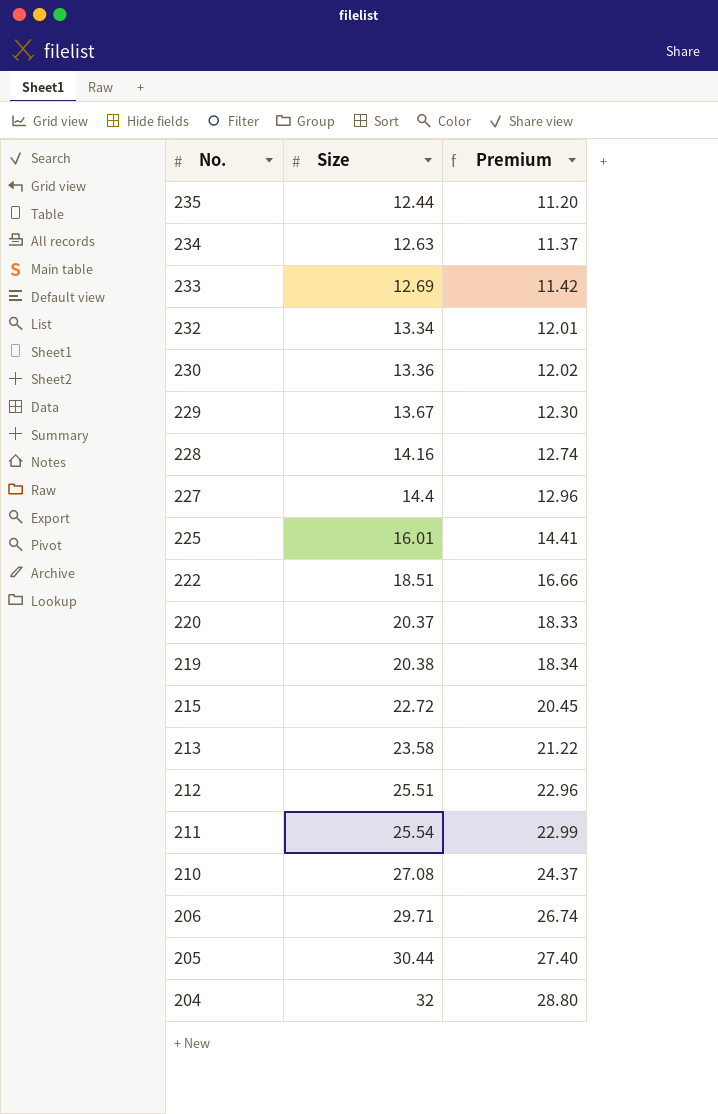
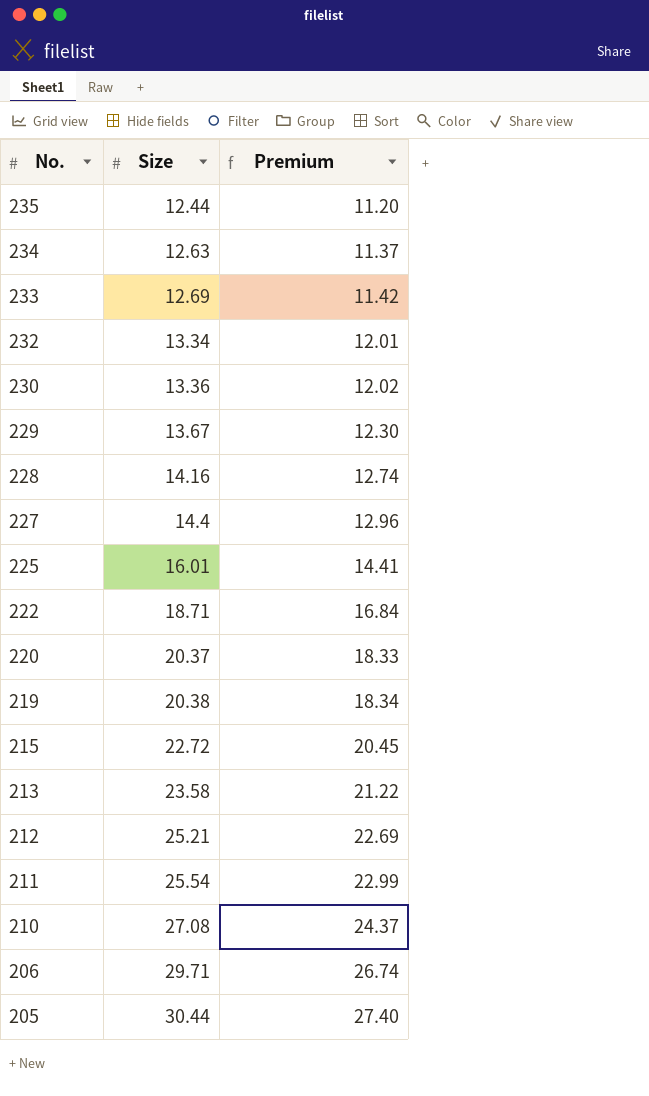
row 204: 32 | 28.80 -> none
222 | Size: 18.51 -> 18.71
222 | Premium: 16.66 -> 16.84
212 | Size: 25.51 -> 25.21
212 | Premium: 22.96 -> 22.69

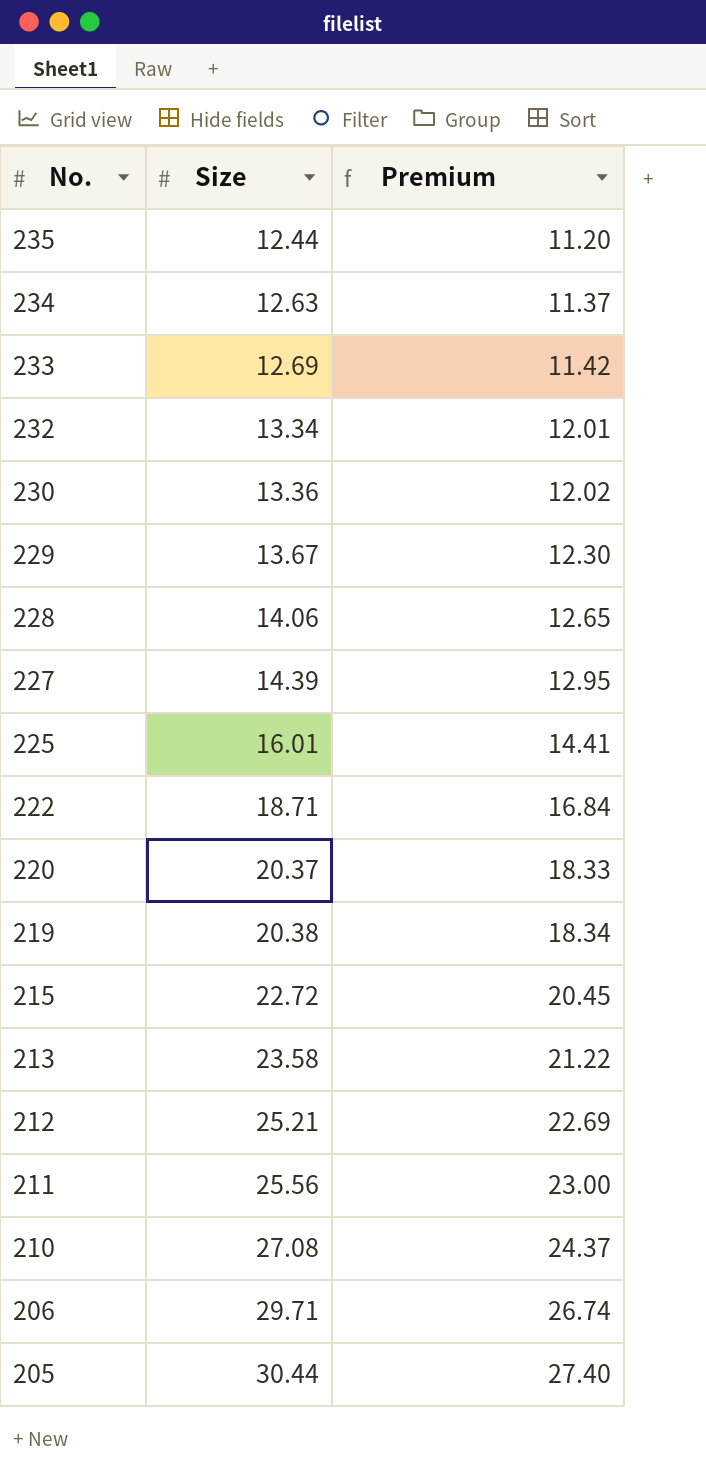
228 | Size: 14.16 -> 14.06
228 | Premium: 12.74 -> 12.65
227 | Size: 14.4 -> 14.39
227 | Premium: 12.96 -> 12.95
211 | Size: 25.54 -> 25.56
211 | Premium: 22.99 -> 23.00

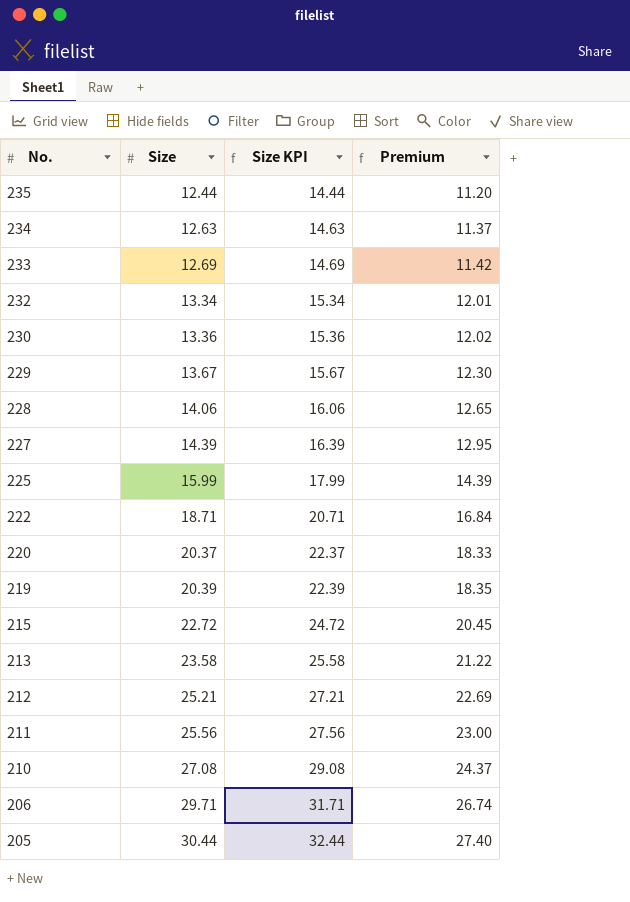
column Size KPI | formula: none -> [Size] + 2
225 | Size: 16.01 -> 15.99
225 | Premium: 14.41 -> 14.39
219 | Size: 20.38 -> 20.39
219 | Premium: 18.34 -> 18.35

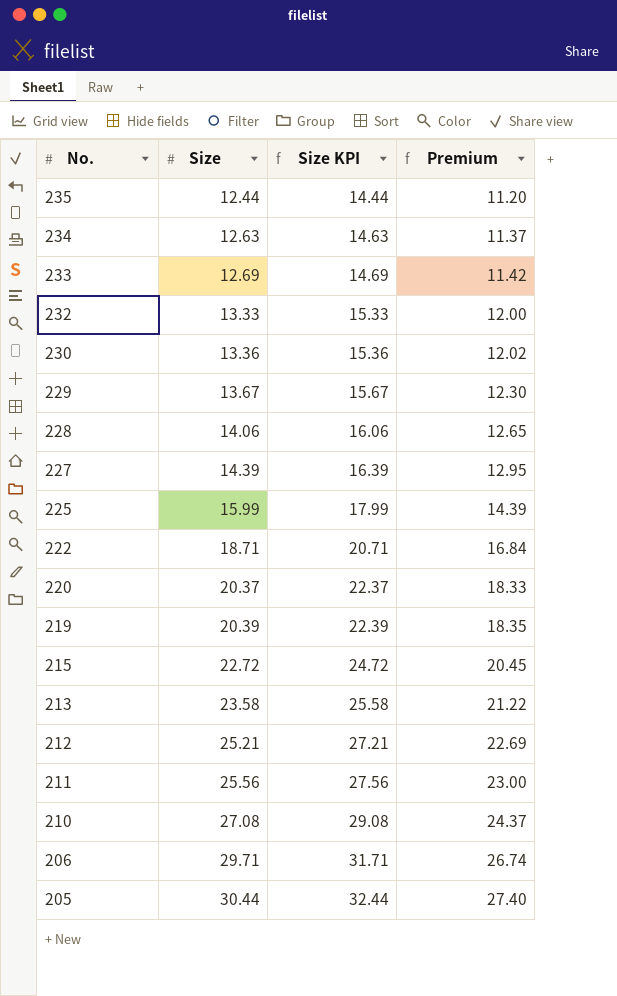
232 | Size: 13.34 -> 13.33
232 | Size KPI: 15.34 -> 15.33
232 | Premium: 12.01 -> 12.00

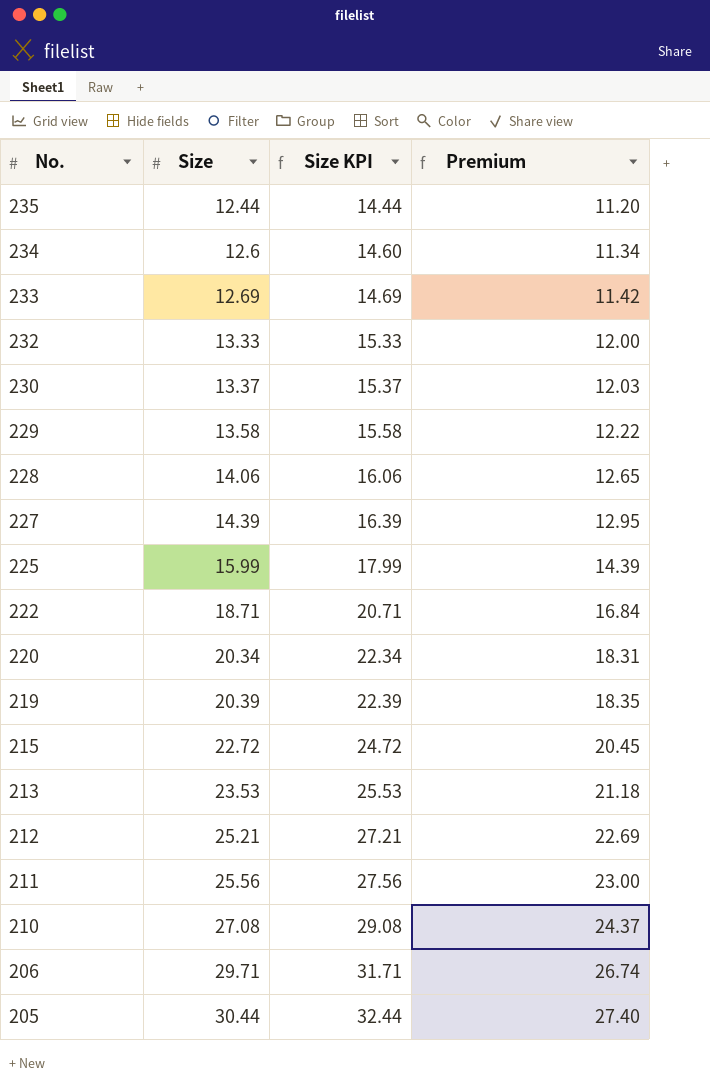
234 | Size: 12.63 -> 12.6
234 | Size KPI: 14.63 -> 14.60
234 | Premium: 11.37 -> 11.34
230 | Size: 13.36 -> 13.37
230 | Size KPI: 15.36 -> 15.37
230 | Premium: 12.02 -> 12.03
229 | Size: 13.67 -> 13.58
229 | Size KPI: 15.67 -> 15.58
229 | Premium: 12.30 -> 12.22
220 | Size: 20.37 -> 20.34
220 | Size KPI: 22.37 -> 22.34
220 | Premium: 18.33 -> 18.31
213 | Size: 23.58 -> 23.53
213 | Size KPI: 25.58 -> 25.53
213 | Premium: 21.22 -> 21.18

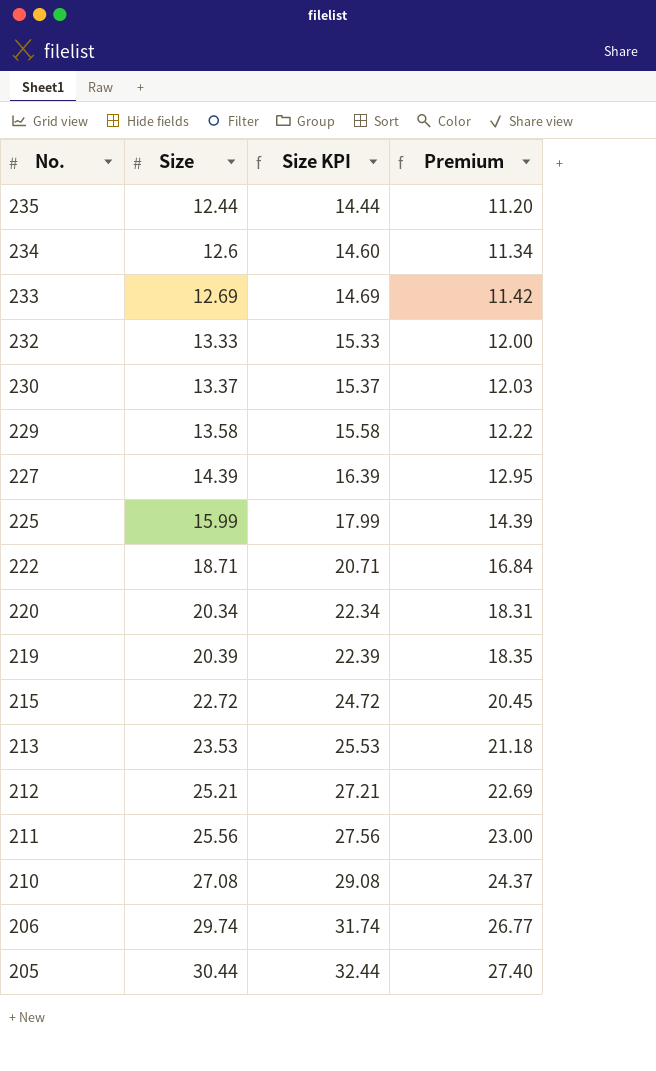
row 228: 14.06 | 16.06 | 12.65 -> none
206 | Size: 29.71 -> 29.74
206 | Size KPI: 31.71 -> 31.74
206 | Premium: 26.74 -> 26.77

